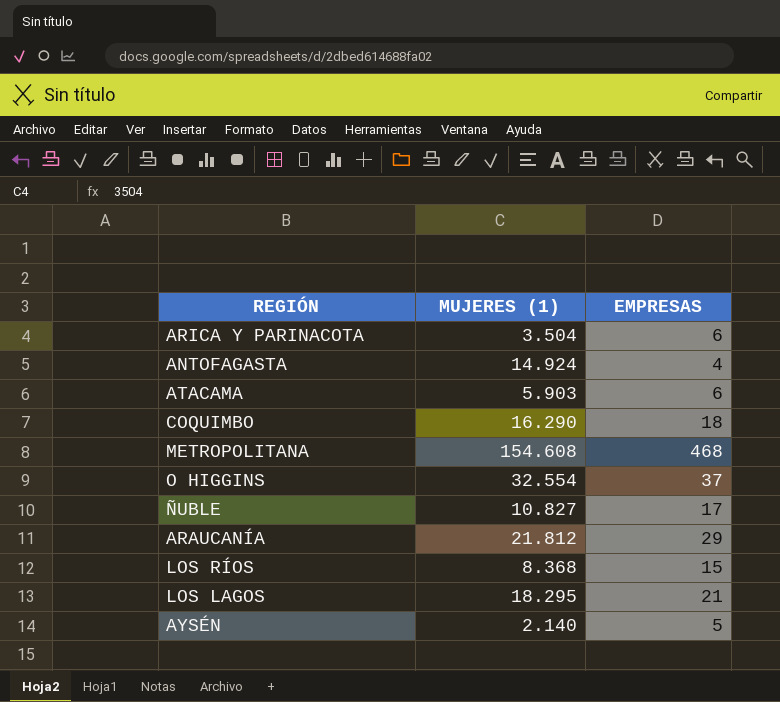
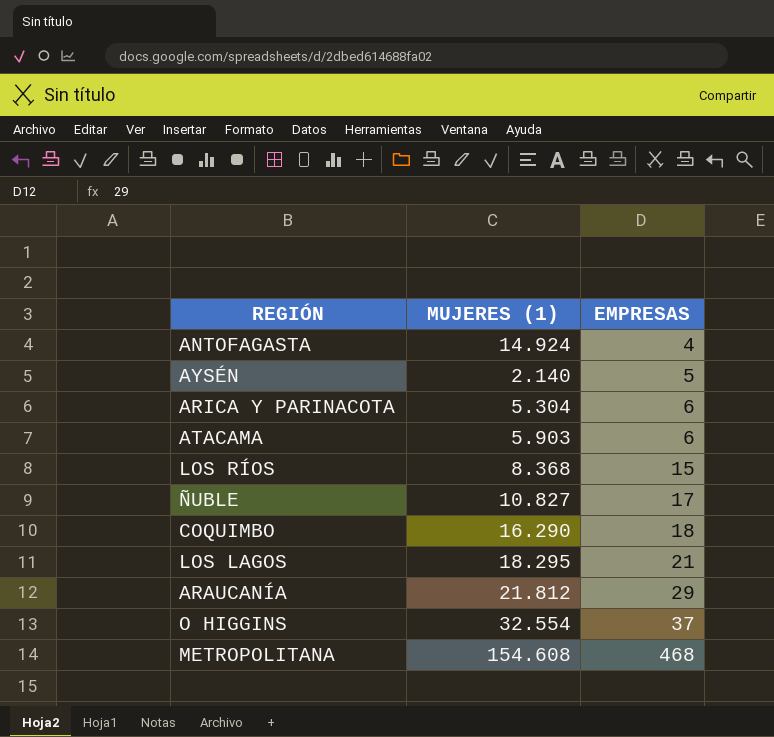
row order: none -> EMPRESAS ascending
ARICA Y PARINACOTA | MUJERES (1): 3.504 -> 5.304

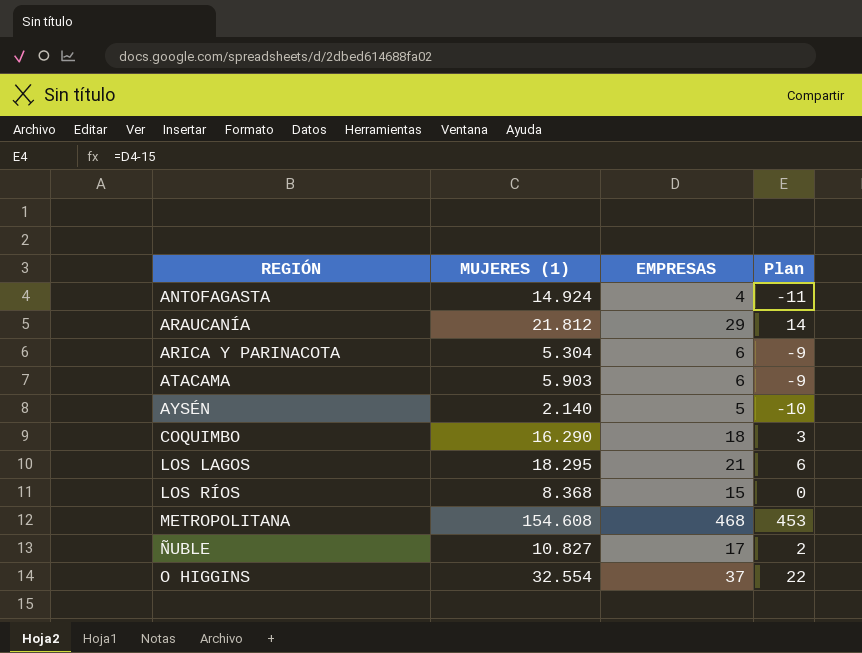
row order: EMPRESAS ascending -> REGIÓN ascending
column Plan | formula: none -> [EMPRESAS] - 15

